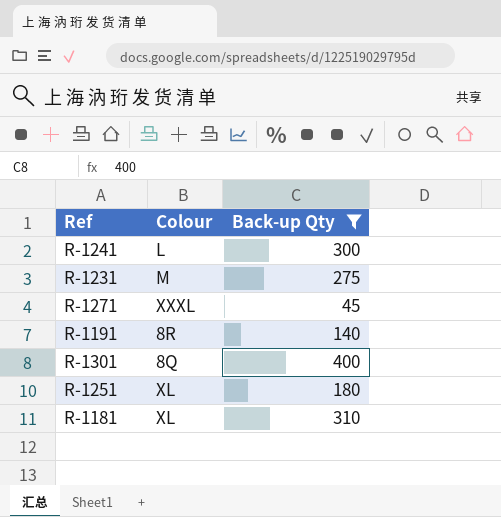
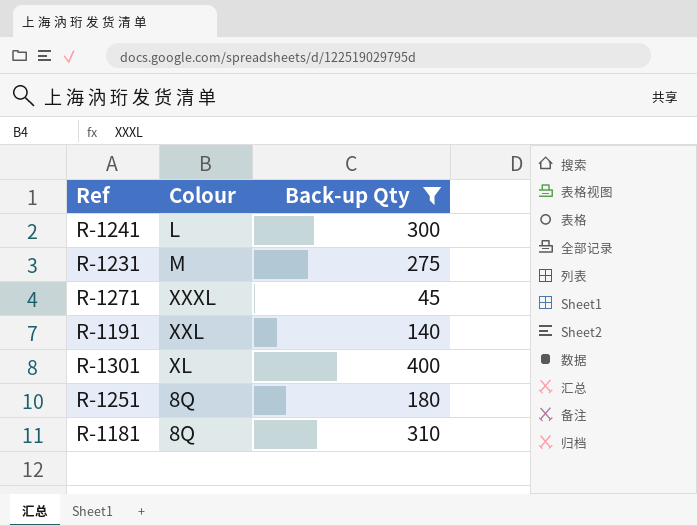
R-1191 | Colour: 8R -> XXL
R-1301 | Colour: 8Q -> XL
R-1251 | Colour: XL -> 8Q
R-1181 | Colour: XL -> 8Q

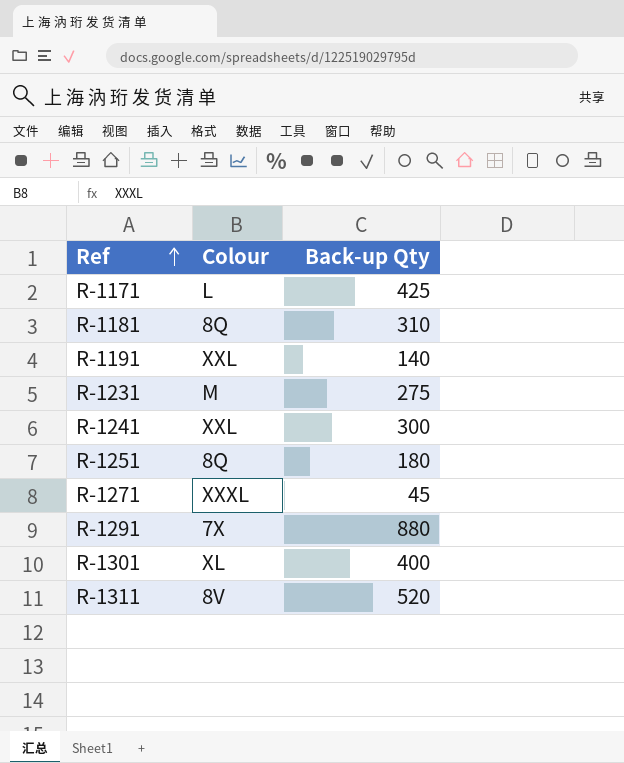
filter: Back-up Qty <= 400 -> none
row order: none -> Ref ascending
R-1241 | Colour: L -> XXL

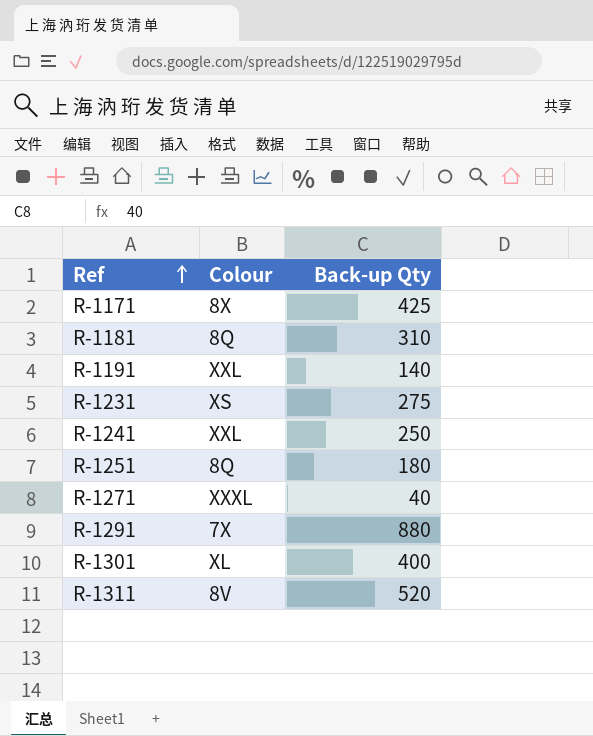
R-1171 | Colour: L -> 8X
R-1231 | Colour: M -> XS
R-1241 | Back-up Qty: 300 -> 250
R-1271 | Back-up Qty: 45 -> 40

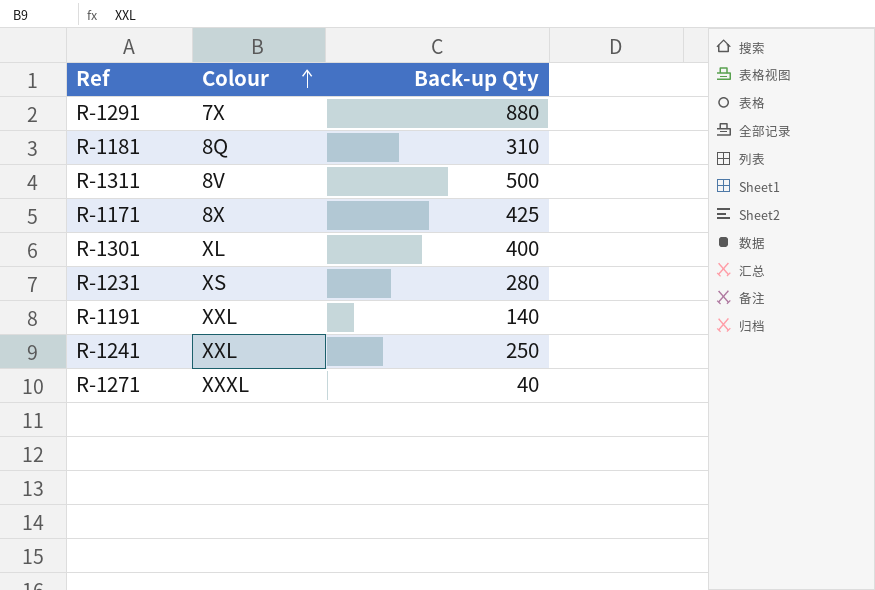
row order: Ref ascending -> Colour ascending
row R-1251: 8Q | 180 -> none
R-1311 | Back-up Qty: 520 -> 500
R-1231 | Back-up Qty: 275 -> 280

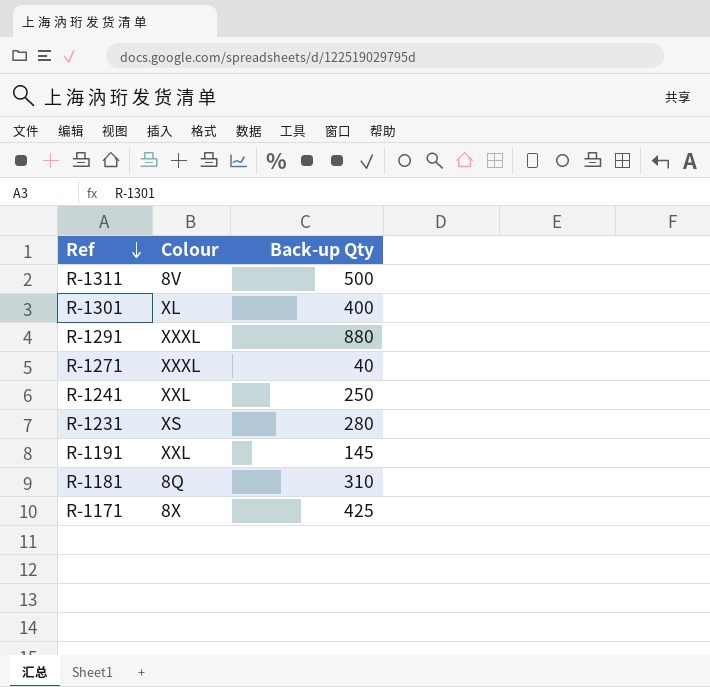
row order: Colour ascending -> Ref descending
R-1291 | Colour: 7X -> XXXL
R-1191 | Back-up Qty: 140 -> 145

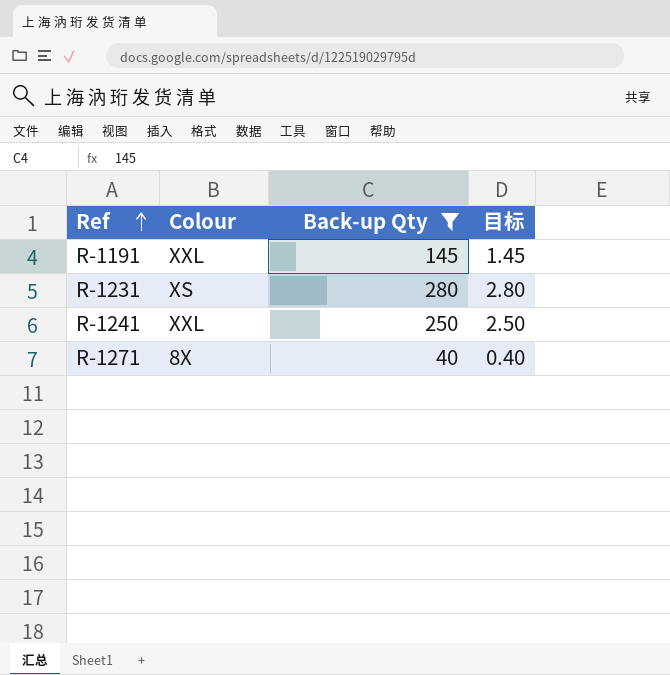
filter: none -> Back-up Qty <= 280
row order: Ref descending -> Ref ascending
column 目标 | formula: none -> [Back-up Qty] * 0.01
R-1271 | Colour: XXXL -> 8X

